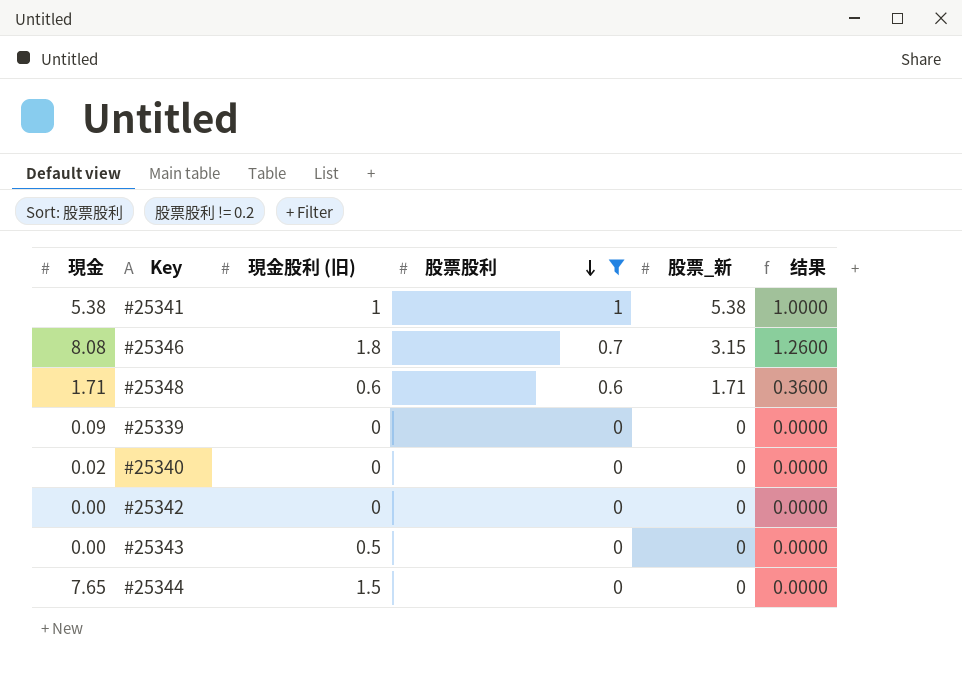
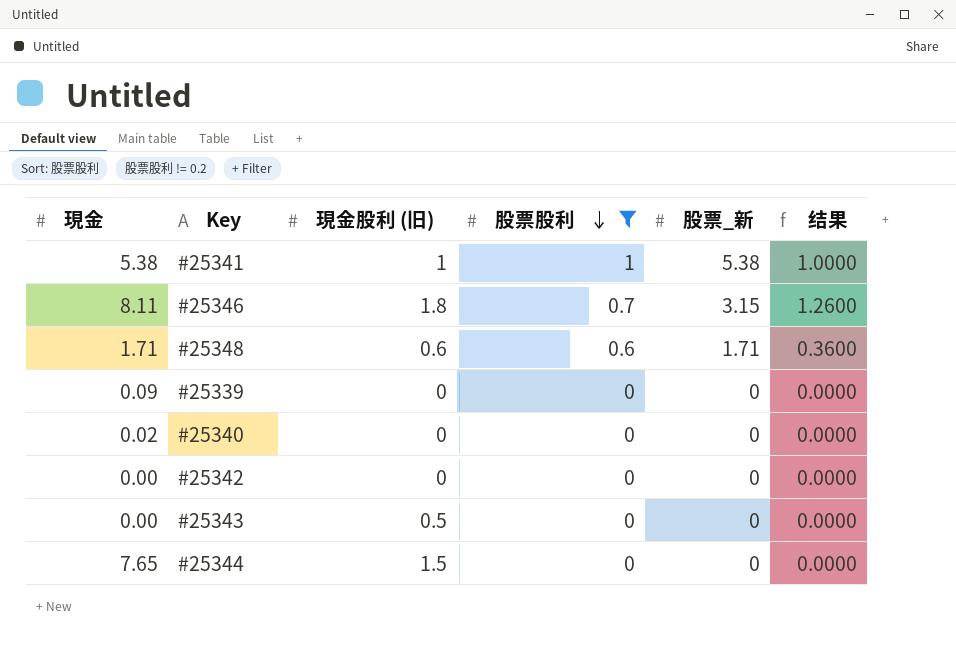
#25346 | 現金: 8.08 -> 8.11

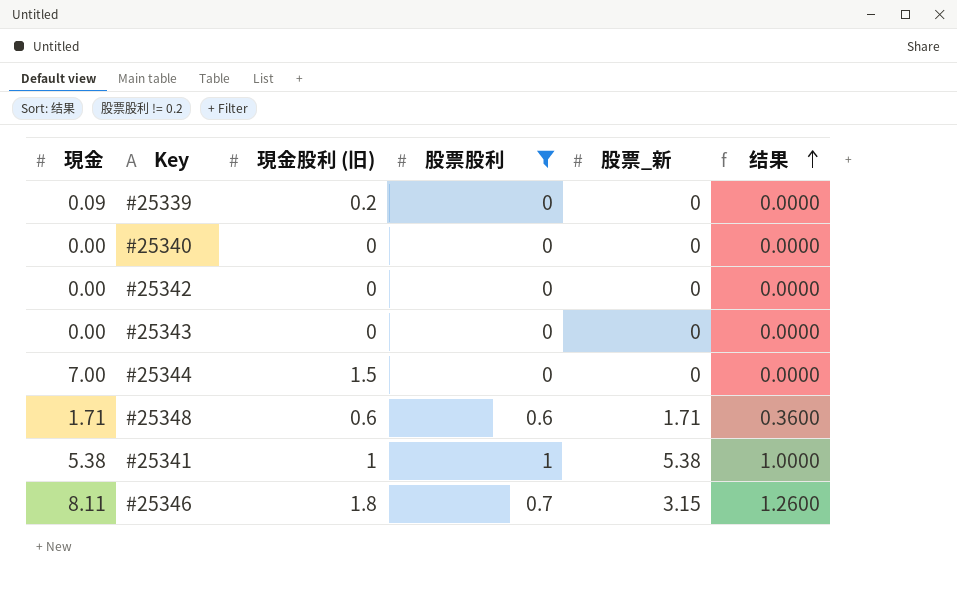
row order: 股票股利 descending -> 结果 ascending
#25339 | 現金股利 (旧): 0 -> 0.2
#25340 | 現金: 0.02 -> 0.00
#25343 | 現金股利 (旧): 0.5 -> 0
#25344 | 現金: 7.65 -> 7.00

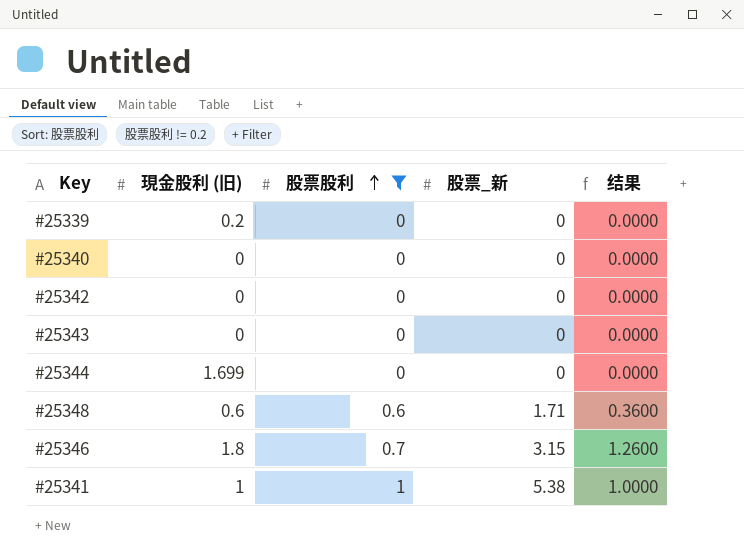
row order: 结果 ascending -> 股票股利 ascending
column 現金 | position: 1 -> none
#25344 | 現金股利 (旧): 1.5 -> 1.699

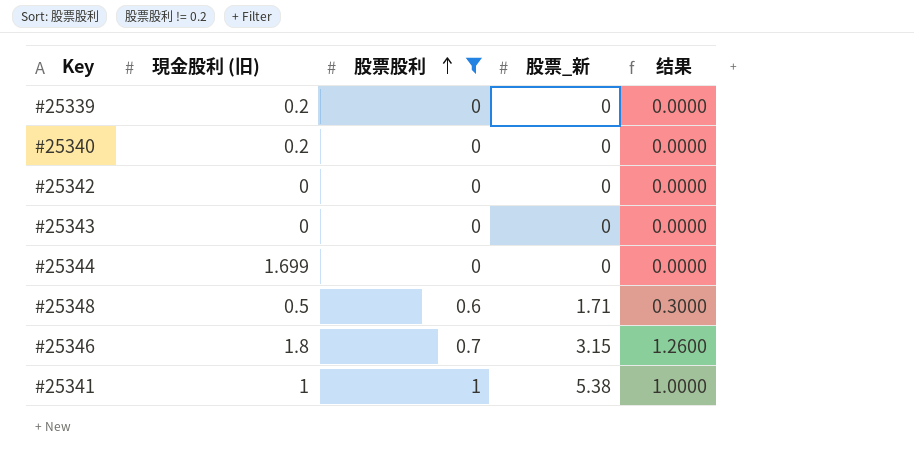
#25340 | 現金股利 (旧): 0 -> 0.2
#25348 | 現金股利 (旧): 0.6 -> 0.5
#25348 | 结果: 0.3600 -> 0.3000

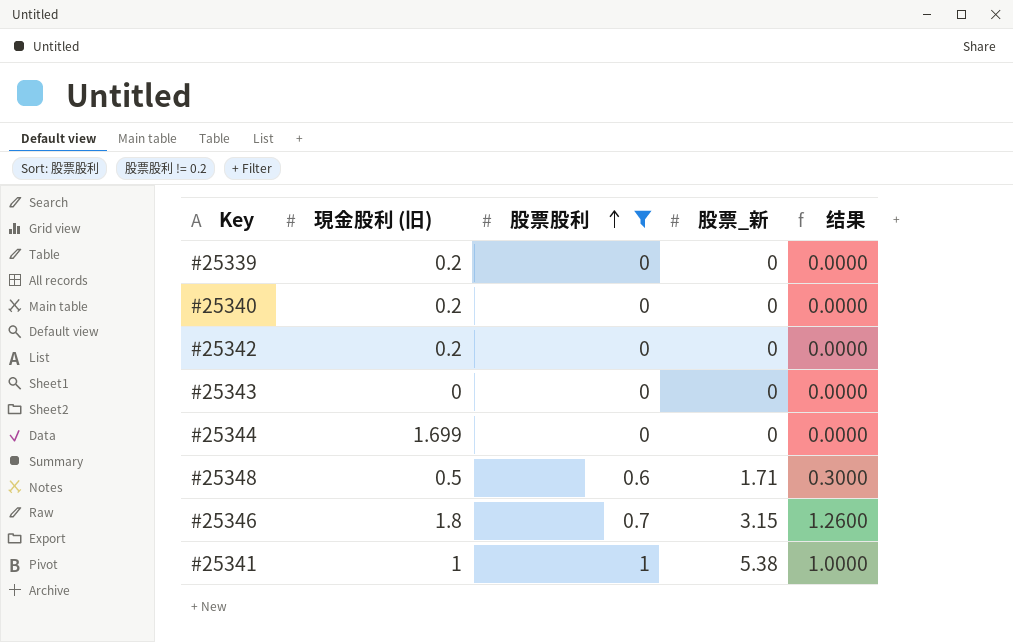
#25342 | 現金股利 (旧): 0 -> 0.2

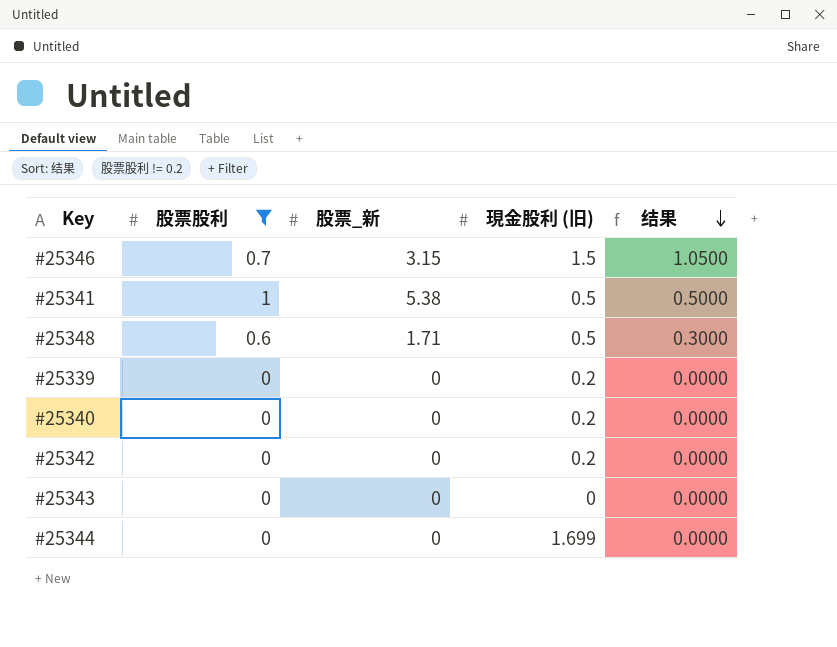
row order: 股票股利 ascending -> 结果 descending
column 現金股利 (旧) | position: 2 -> 4
#25346 | 現金股利 (旧): 1.8 -> 1.5
#25346 | 结果: 1.2600 -> 1.0500
#25341 | 現金股利 (旧): 1 -> 0.5
#25341 | 结果: 1.0000 -> 0.5000

